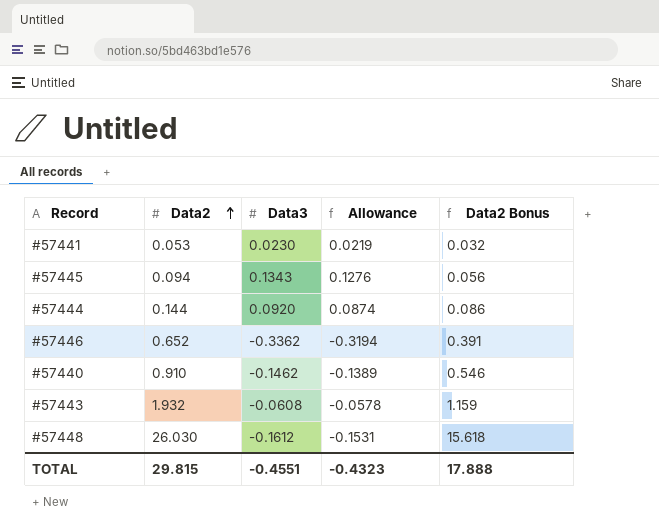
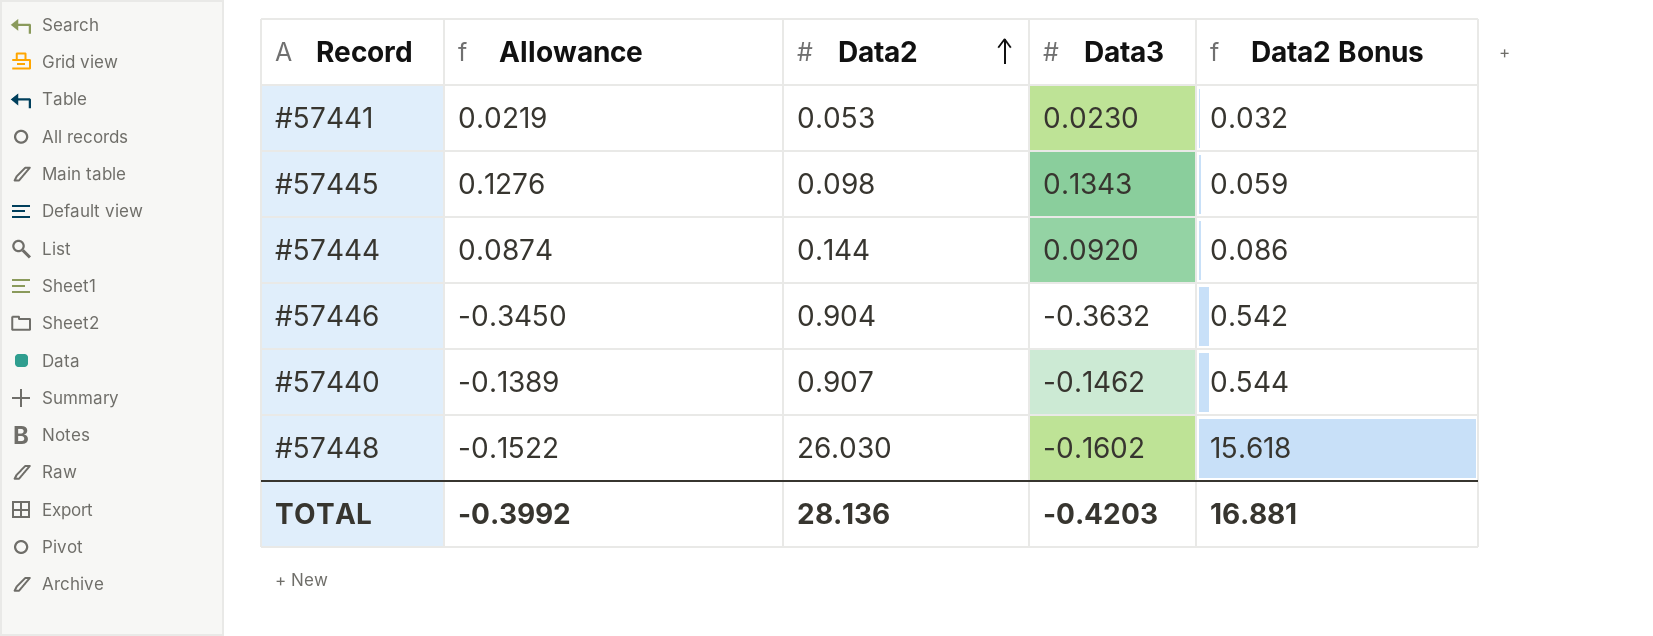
column Allowance | position: 4 -> 2
row #57443: 1.932 | -0.0608 | -0.0578 | 1.159 -> none
#57445 | Data2: 0.094 -> 0.098
#57445 | Data2 Bonus: 0.056 -> 0.059
#57446 | Allowance: -0.3194 -> -0.3450
#57446 | Data2: 0.652 -> 0.904
#57446 | Data3: -0.3362 -> -0.3632
#57446 | Data2 Bonus: 0.391 -> 0.542
#57440 | Data2: 0.910 -> 0.907
#57440 | Data2 Bonus: 0.546 -> 0.544
#57448 | Allowance: -0.1531 -> -0.1522
#57448 | Data3: -0.1612 -> -0.1602
TOTAL | Allowance: -0.4323 -> -0.3992
TOTAL | Data2: 29.815 -> 28.136
TOTAL | Data3: -0.4551 -> -0.4203
TOTAL | Data2 Bonus: 17.888 -> 16.881

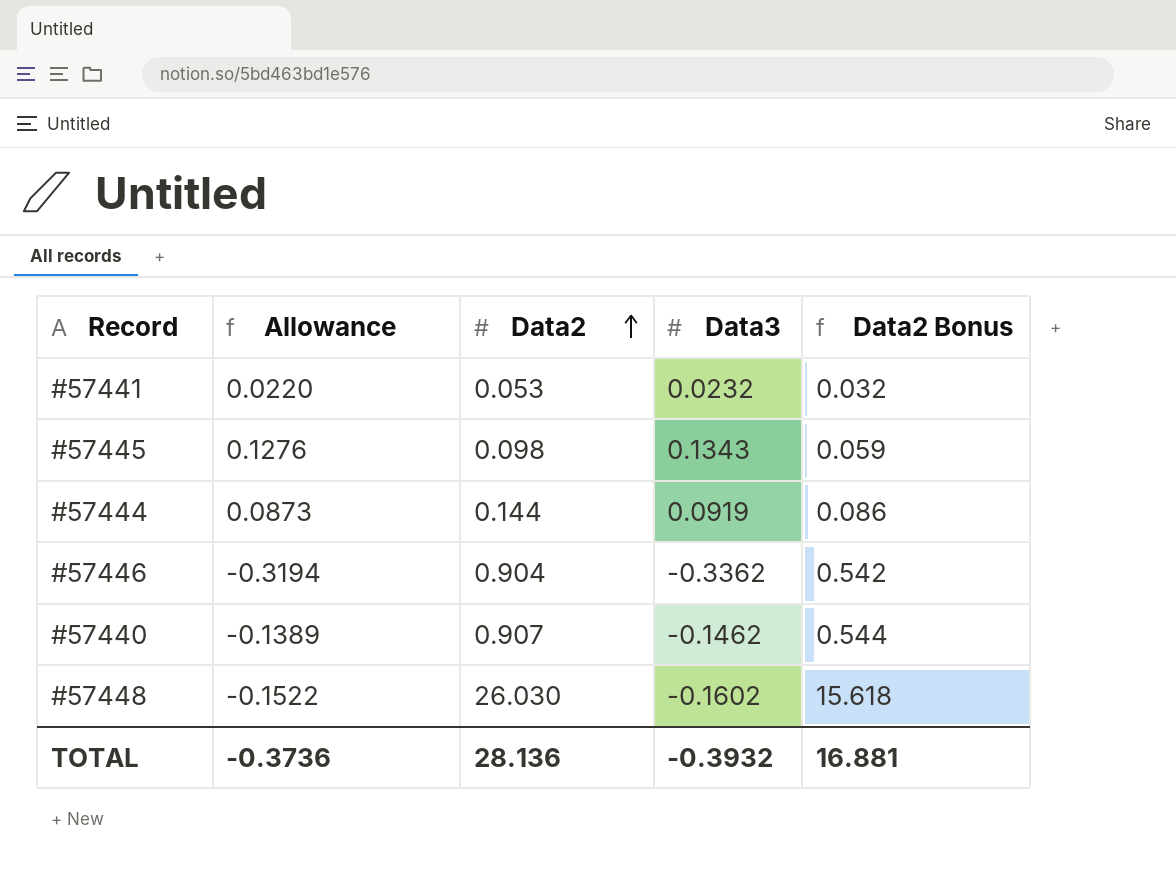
#57441 | Allowance: 0.0219 -> 0.0220
#57441 | Data3: 0.0230 -> 0.0232
#57444 | Allowance: 0.0874 -> 0.0873
#57444 | Data3: 0.0920 -> 0.0919
#57446 | Allowance: -0.3450 -> -0.3194
#57446 | Data3: -0.3632 -> -0.3362
TOTAL | Allowance: -0.3992 -> -0.3736
TOTAL | Data3: -0.4203 -> -0.3932

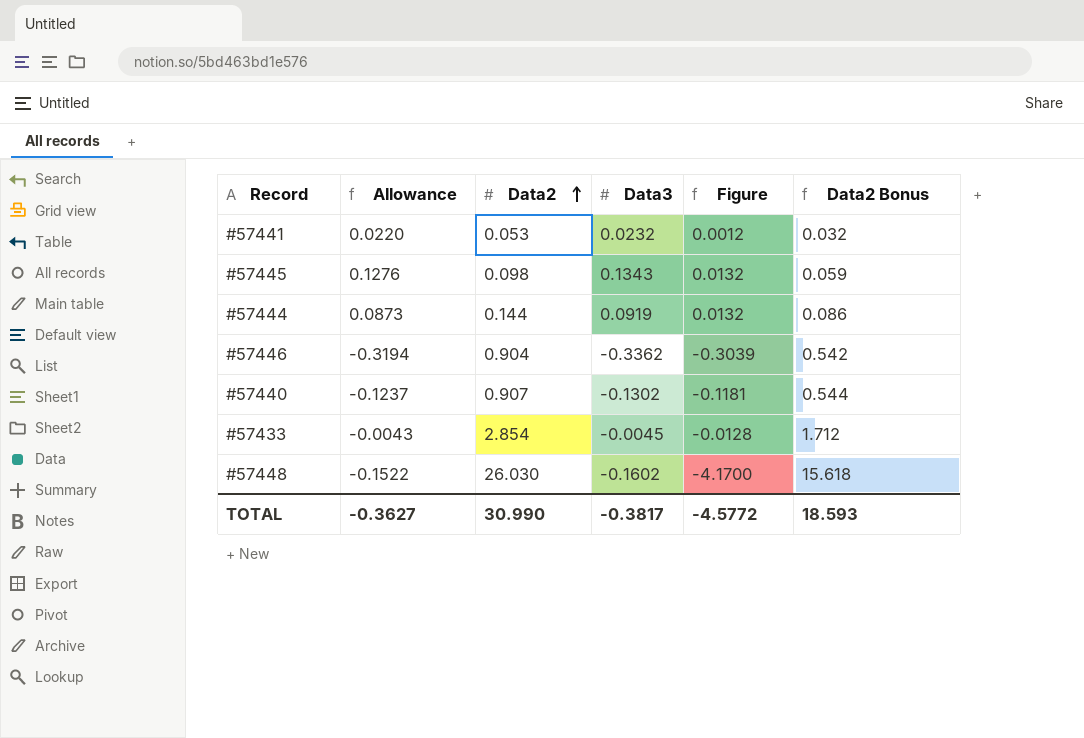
column Figure | formula: none -> [Data2] * [Data3]
#57440 | Allowance: -0.1389 -> -0.1237
#57440 | Data3: -0.1462 -> -0.1302
row #57433: none -> -0.0043 | 2.854 | -0.0045 | -0.0128 | 1.712
TOTAL | Allowance: -0.3736 -> -0.3627
TOTAL | Data2: 28.136 -> 30.990
TOTAL | Data3: -0.3932 -> -0.3817
TOTAL | Data2 Bonus: 16.881 -> 18.593

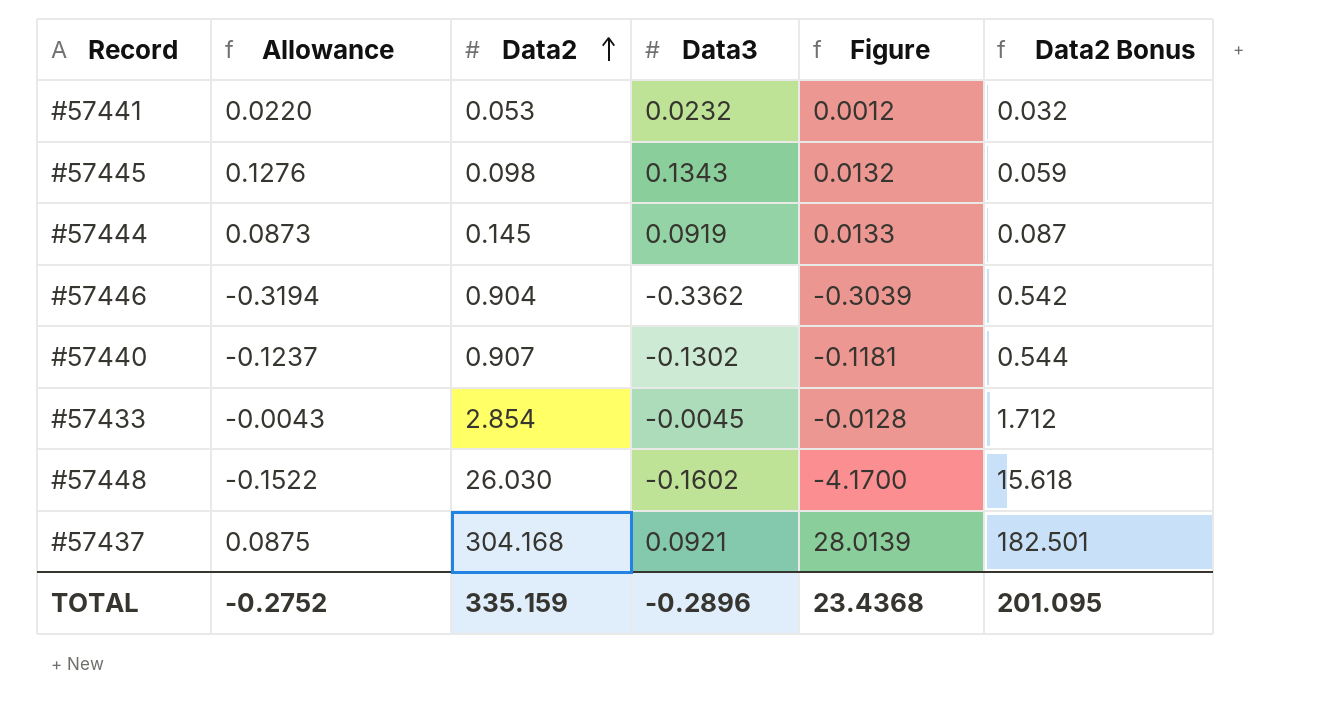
#57444 | Data2: 0.144 -> 0.145
#57444 | Figure: 0.0132 -> 0.0133
#57444 | Data2 Bonus: 0.086 -> 0.087
row #57437: none -> 0.0875 | 304.168 | 0.0921 | 28.0139 | 182.501
TOTAL | Allowance: -0.3627 -> -0.2752
TOTAL | Data2: 30.990 -> 335.159
TOTAL | Data3: -0.3817 -> -0.2896
TOTAL | Figure: -4.5772 -> 23.4368
TOTAL | Data2 Bonus: 18.593 -> 201.095

